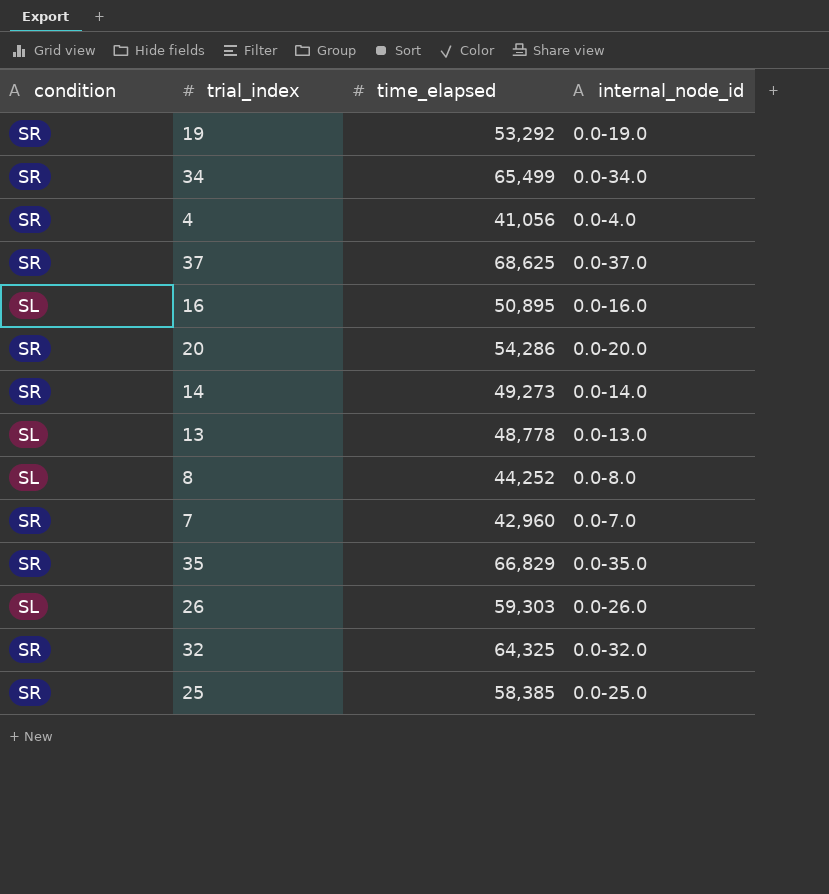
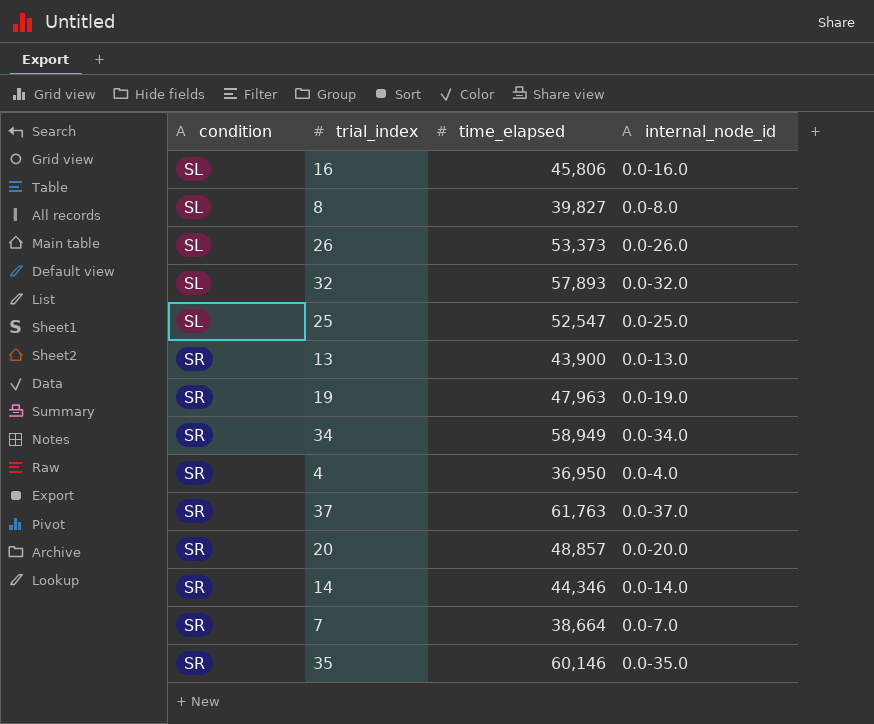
row order: none -> condition ascending
16 | time_elapsed: 50,895 -> 45,806
8 | time_elapsed: 44,252 -> 39,827
26 | time_elapsed: 59,303 -> 53,373
32 | condition: SR -> SL
32 | time_elapsed: 64,325 -> 57,893
25 | condition: SR -> SL
25 | time_elapsed: 58,385 -> 52,547
13 | condition: SL -> SR
13 | time_elapsed: 48,778 -> 43,900
19 | time_elapsed: 53,292 -> 47,963
34 | time_elapsed: 65,499 -> 58,949
4 | time_elapsed: 41,056 -> 36,950
37 | time_elapsed: 68,625 -> 61,763
20 | time_elapsed: 54,286 -> 48,857
14 | time_elapsed: 49,273 -> 44,346
7 | time_elapsed: 42,960 -> 38,664
35 | time_elapsed: 66,829 -> 60,146

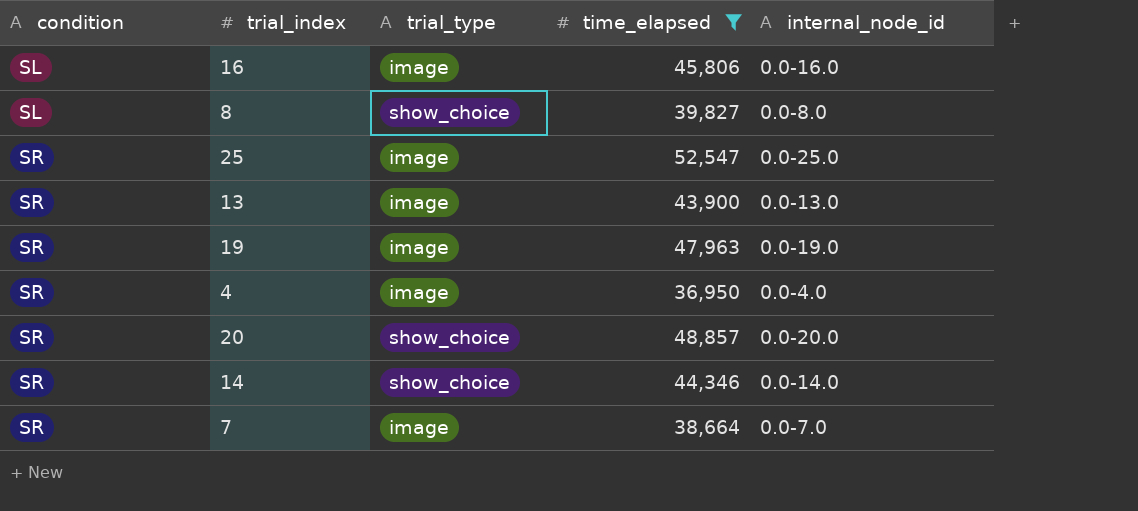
filter: none -> time_elapsed <= 52,547
column trial_type | position: none -> 3
25 | condition: SL -> SR

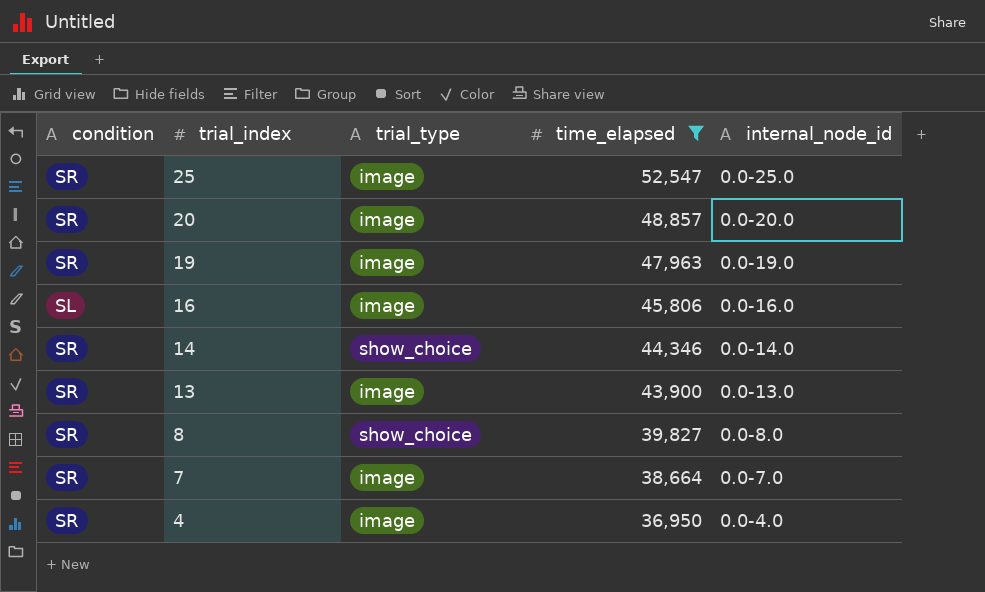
row order: condition ascending -> trial_index descending
20 | trial_type: show_choice -> image
8 | condition: SL -> SR

